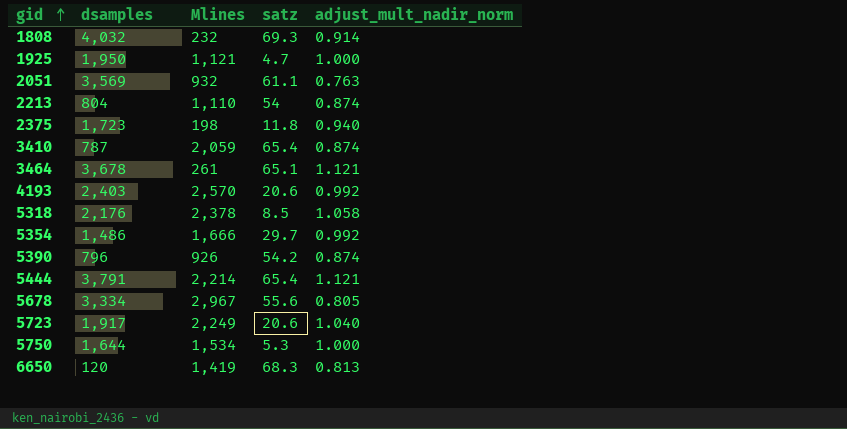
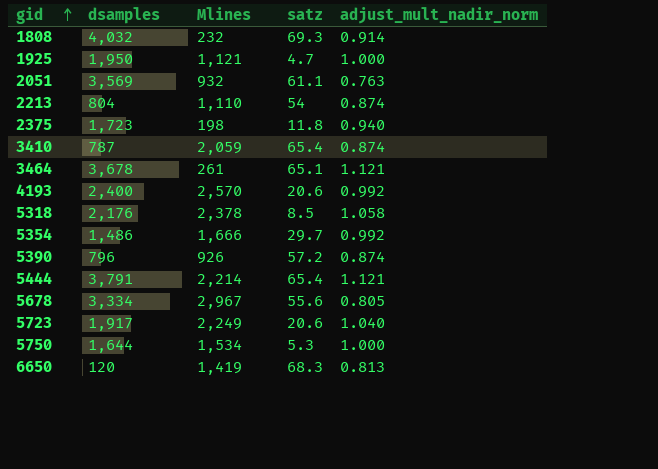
4193 | dsamples: 2,403 -> 2,400
5390 | satz: 54.2 -> 57.2

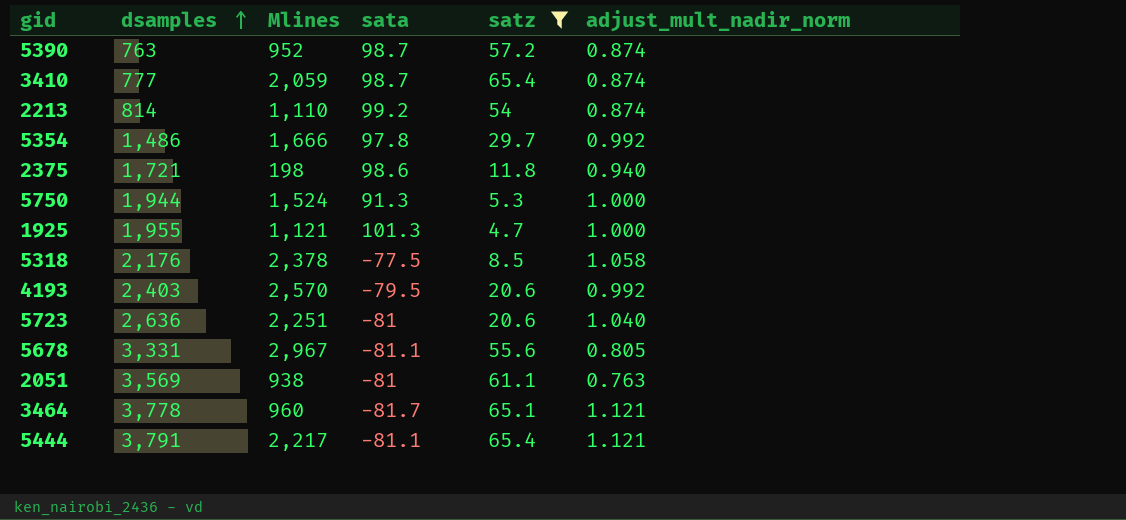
filter: none -> satz <= 65.4
row order: gid ascending -> dsamples ascending
column sata | position: none -> 4
5390 | dsamples: 796 -> 763
5390 | Mlines: 926 -> 952
3410 | dsamples: 787 -> 777
2213 | dsamples: 804 -> 814
2375 | dsamples: 1,723 -> 1,721
5750 | dsamples: 1,644 -> 1,944
5750 | Mlines: 1,534 -> 1,524
1925 | dsamples: 1,950 -> 1,955
4193 | dsamples: 2,400 -> 2,403
5723 | dsamples: 1,917 -> 2,636
5723 | Mlines: 2,249 -> 2,251
5678 | dsamples: 3,334 -> 3,331
2051 | Mlines: 932 -> 938
3464 | dsamples: 3,678 -> 3,778
3464 | Mlines: 261 -> 960
5444 | Mlines: 2,214 -> 2,217

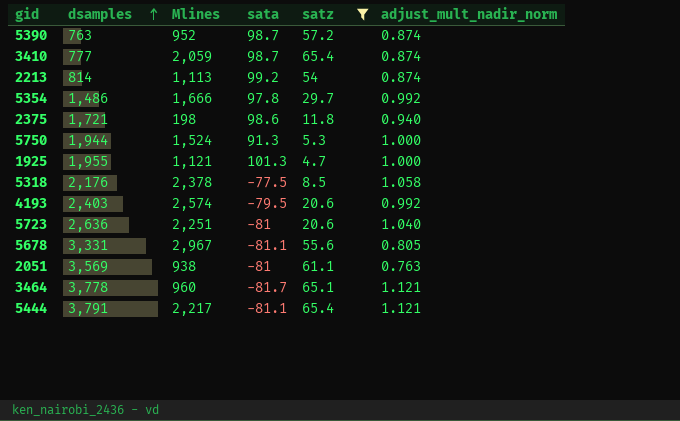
2213 | Mlines: 1,110 -> 1,113
4193 | Mlines: 2,570 -> 2,574

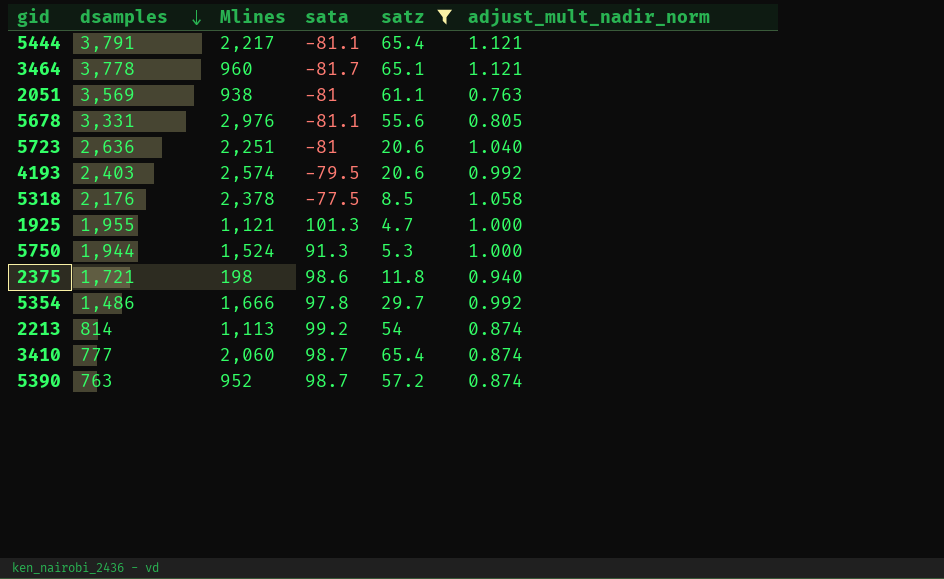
row order: dsamples ascending -> dsamples descending
5678 | Mlines: 2,967 -> 2,976
3410 | Mlines: 2,059 -> 2,060

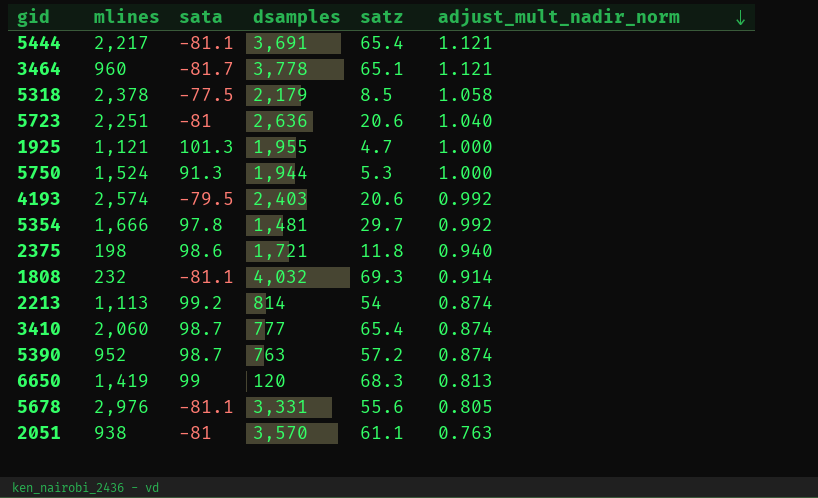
filter: satz <= 65.4 -> none
row order: dsamples descending -> adjust_mult_nadir_norm descending
column name: Mlines -> mlines
column dsamples | position: 2 -> 4
5444 | dsamples: 3,791 -> 3,691
5318 | dsamples: 2,176 -> 2,179
5354 | dsamples: 1,486 -> 1,481
2051 | dsamples: 3,569 -> 3,570

